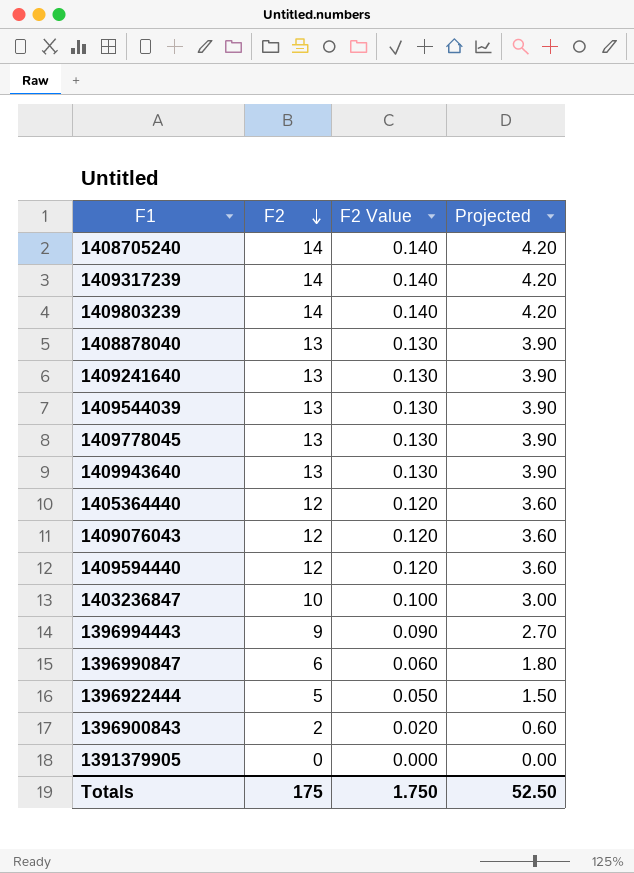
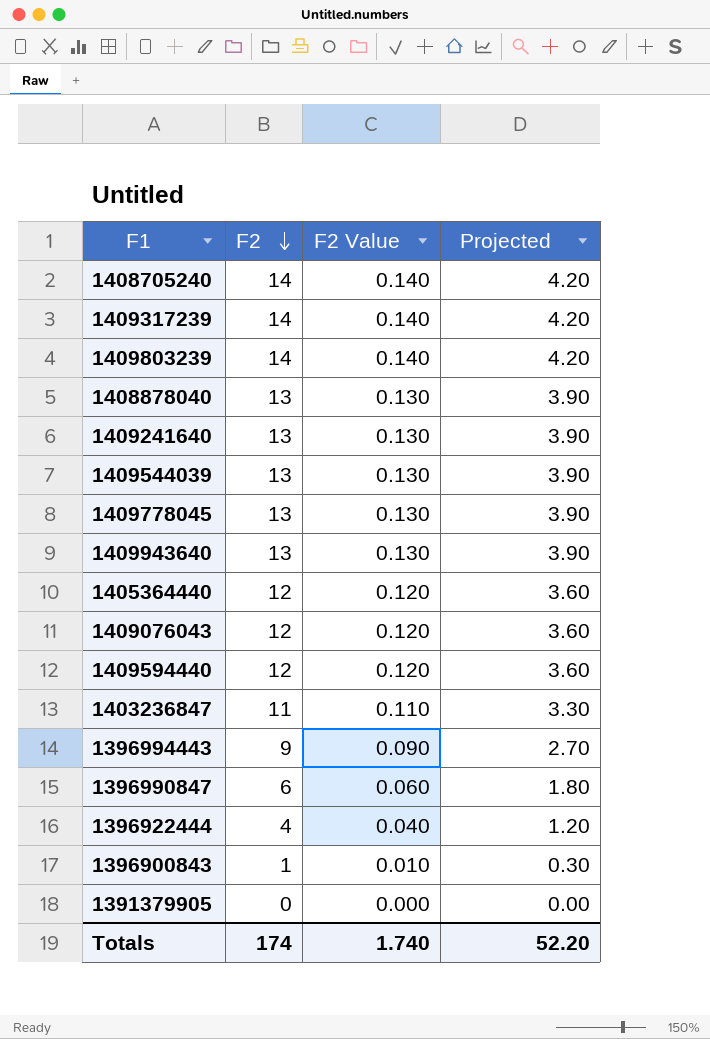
1403236847 | F2: 10 -> 11
1403236847 | F2 Value: 0.100 -> 0.110
1403236847 | Projected: 3.00 -> 3.30
1396922444 | F2: 5 -> 4
1396922444 | F2 Value: 0.050 -> 0.040
1396922444 | Projected: 1.50 -> 1.20
1396900843 | F2: 2 -> 1
1396900843 | F2 Value: 0.020 -> 0.010
1396900843 | Projected: 0.60 -> 0.30
Totals | F2: 175 -> 174
Totals | F2 Value: 1.750 -> 1.740
Totals | Projected: 52.50 -> 52.20

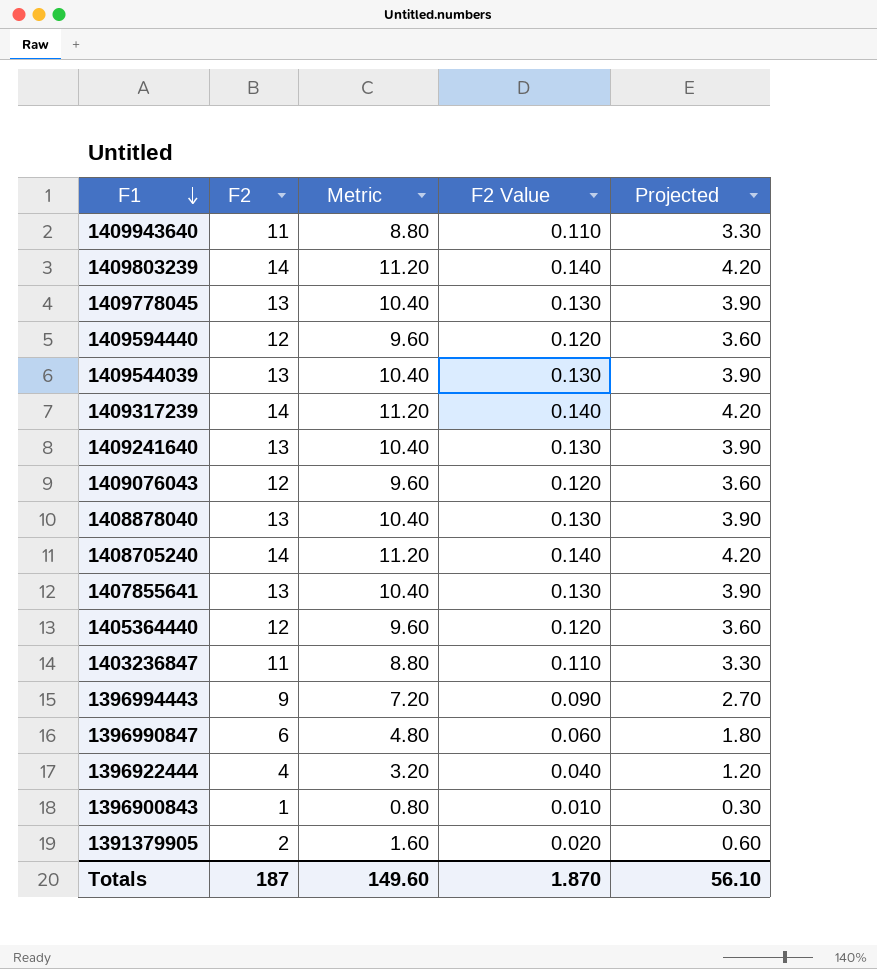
row order: F2 descending -> F1 descending
column Metric | formula: none -> [F2] * 0.8
1409943640 | F2: 13 -> 11
1409943640 | F2 Value: 0.130 -> 0.110
1409943640 | Projected: 3.90 -> 3.30
row 1407855641: none -> 13 | 10.40 | 0.130 | 3.90
1391379905 | F2: 0 -> 2
1391379905 | F2 Value: 0.000 -> 0.020
1391379905 | Projected: 0.00 -> 0.60
Totals | F2: 174 -> 187
Totals | F2 Value: 1.740 -> 1.870
Totals | Projected: 52.20 -> 56.10

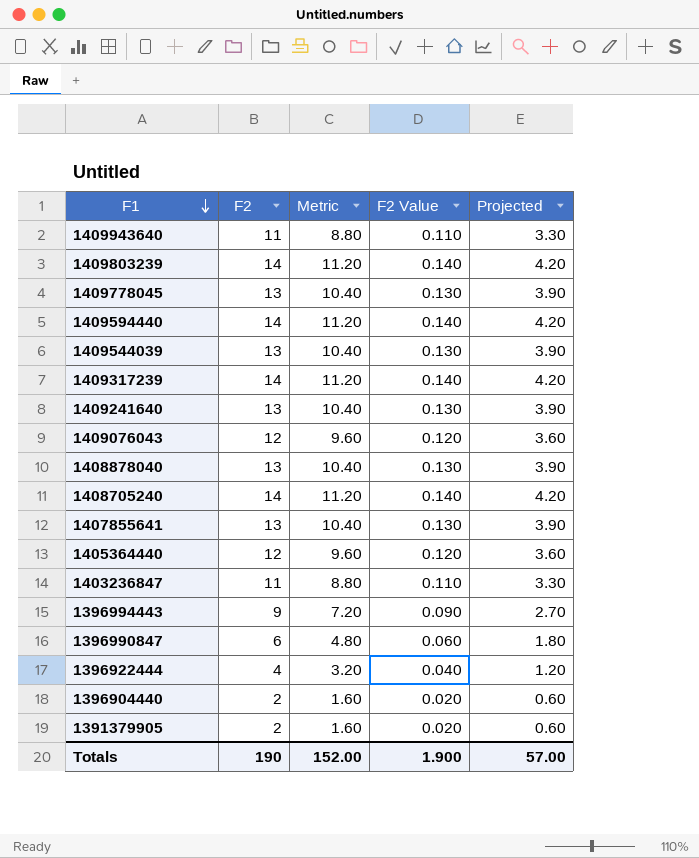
row 1396900843: 1 | 0.80 | 0.010 | 0.30 -> none
1409594440 | F2: 12 -> 14
1409594440 | Metric: 9.60 -> 11.20
1409594440 | F2 Value: 0.120 -> 0.140
1409594440 | Projected: 3.60 -> 4.20
row 1396904440: none -> 2 | 1.60 | 0.020 | 0.60
Totals | F2: 187 -> 190
Totals | Metric: 149.60 -> 152.00
Totals | F2 Value: 1.870 -> 1.900
Totals | Projected: 56.10 -> 57.00

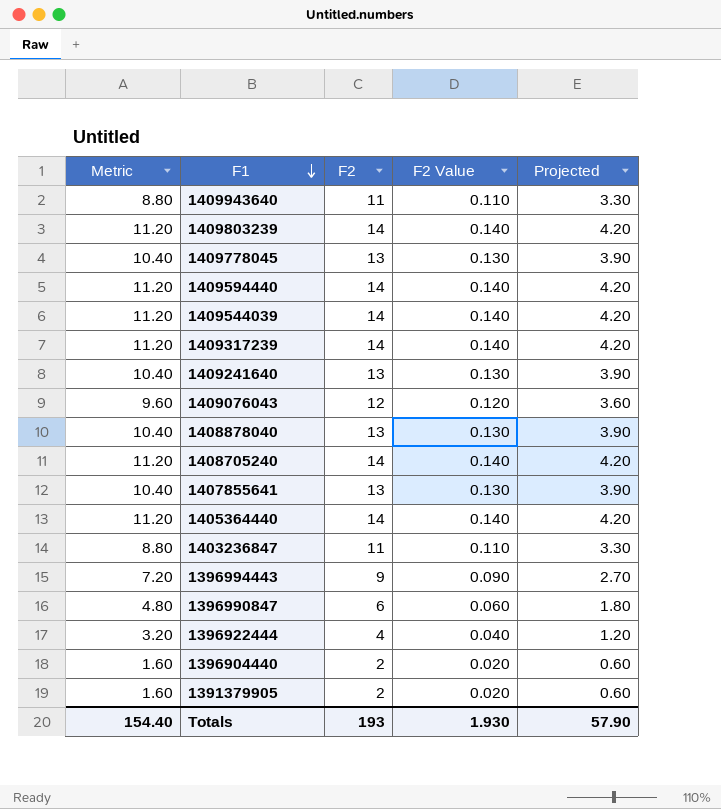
column Metric | position: 3 -> 1
1409544039 | Metric: 10.40 -> 11.20
1409544039 | F2: 13 -> 14
1409544039 | F2 Value: 0.130 -> 0.140
1409544039 | Projected: 3.90 -> 4.20
1405364440 | Metric: 9.60 -> 11.20
1405364440 | F2: 12 -> 14
1405364440 | F2 Value: 0.120 -> 0.140
1405364440 | Projected: 3.60 -> 4.20
Totals | Metric: 152.00 -> 154.40
Totals | F2: 190 -> 193
Totals | F2 Value: 1.900 -> 1.930
Totals | Projected: 57.00 -> 57.90

